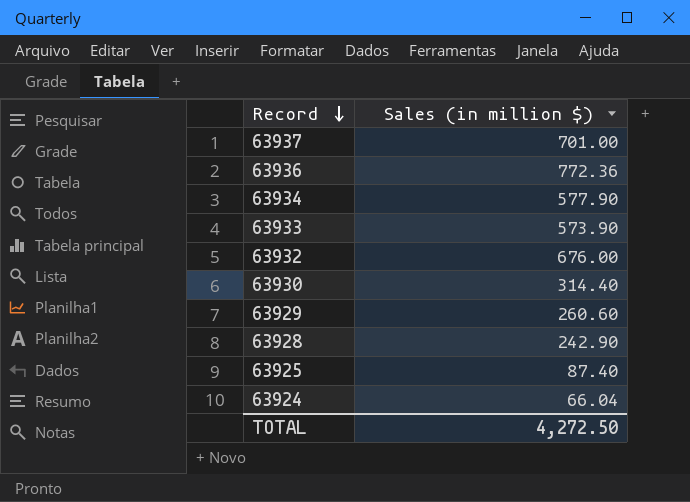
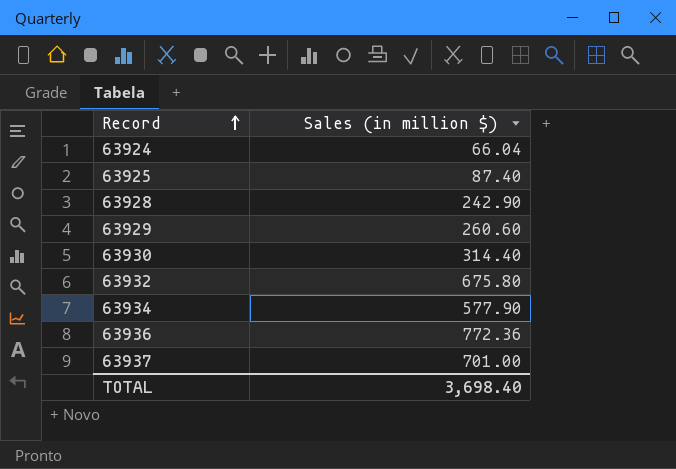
row order: Record descending -> Record ascending
row 63933: 573.90 -> none
63932 | Sales (in million $): 676.00 -> 675.80
TOTAL | Sales (in million $): 4,272.50 -> 3,698.40

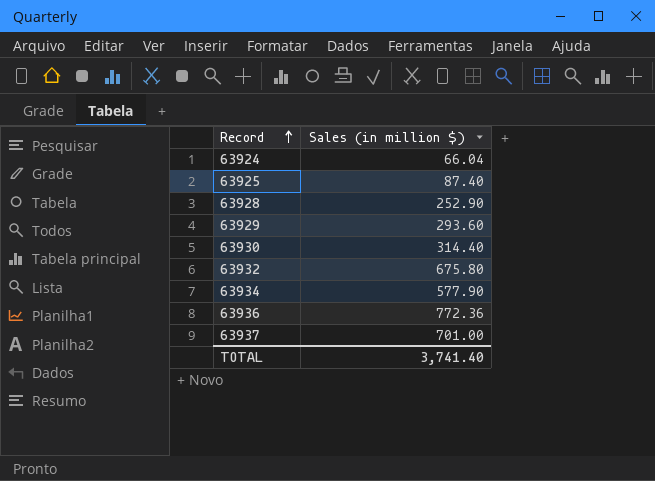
63928 | Sales (in million $): 242.90 -> 252.90
63929 | Sales (in million $): 260.60 -> 293.60
TOTAL | Sales (in million $): 3,698.40 -> 3,741.40

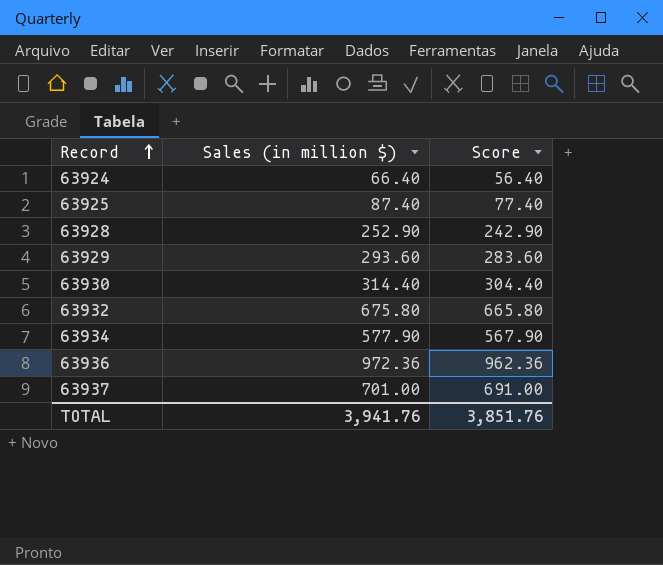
column Score | formula: none -> [Sales (in million $)] - 10
63924 | Sales (in million $): 66.04 -> 66.40
63936 | Sales (in million $): 772.36 -> 972.36
TOTAL | Sales (in million $): 3,741.40 -> 3,941.76

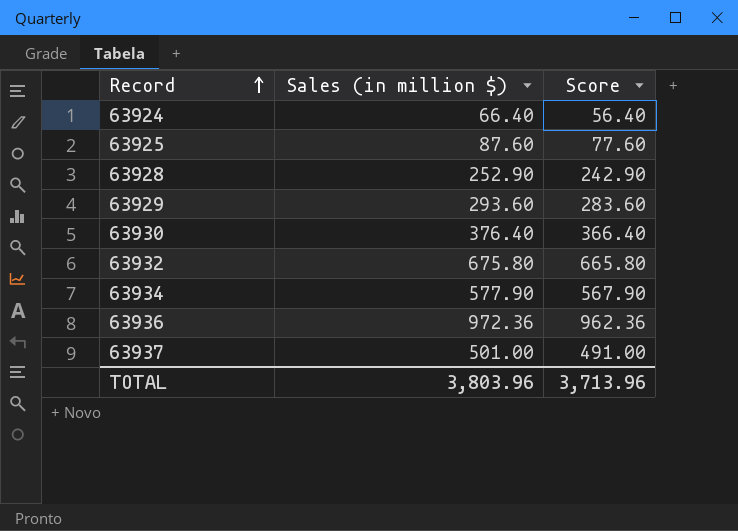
63925 | Sales (in million $): 87.40 -> 87.60
63925 | Score: 77.40 -> 77.60
63930 | Sales (in million $): 314.40 -> 376.40
63930 | Score: 304.40 -> 366.40
63937 | Sales (in million $): 701.00 -> 501.00
63937 | Score: 691.00 -> 491.00
TOTAL | Sales (in million $): 3,941.76 -> 3,803.96
TOTAL | Score: 3,851.76 -> 3,713.96

